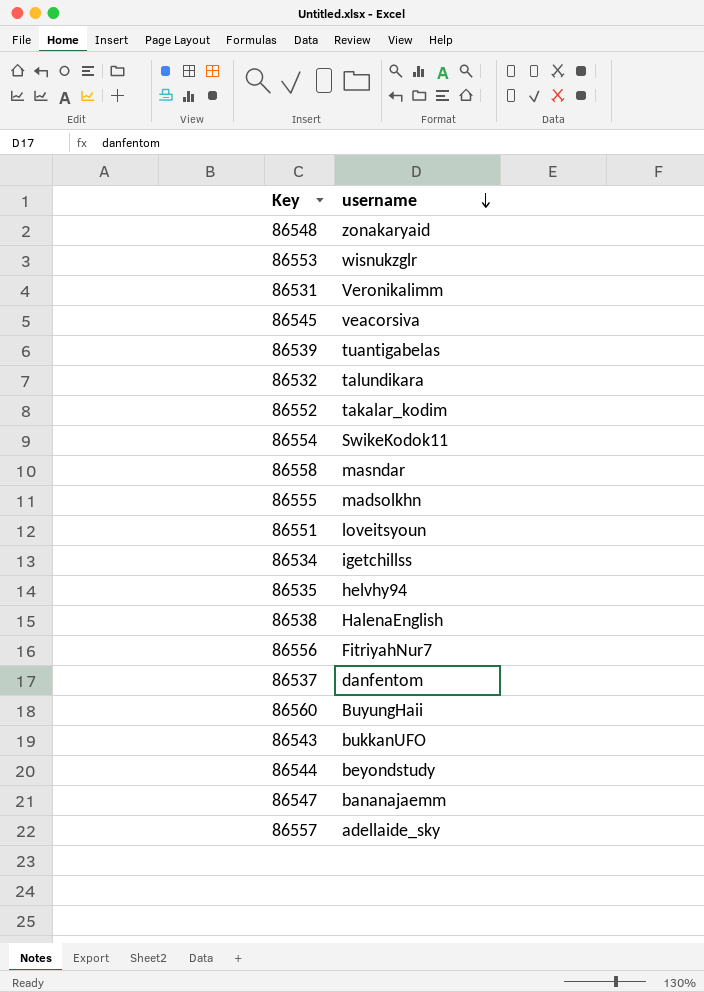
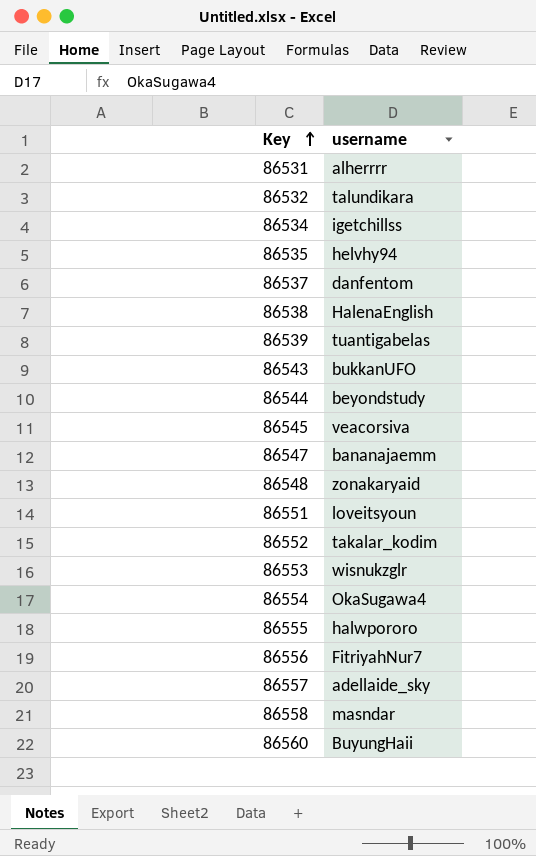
row order: username descending -> Key ascending
86531 | username: Veronikalimm -> alherrrr
86554 | username: SwikeKodok11 -> OkaSugawa4
86555 | username: madsolkhn -> halwpororo

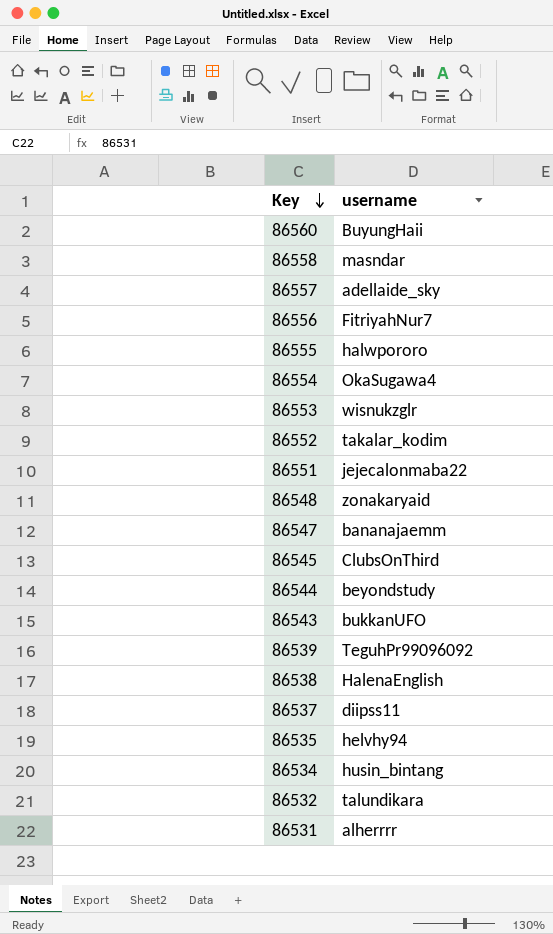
row order: Key ascending -> Key descending
86551 | username: loveitsyoun -> jejecalonmaba22
86545 | username: veacorsiva -> ClubsOnThird
86539 | username: tuantigabelas -> TeguhPr99096092
86537 | username: danfentom -> diipss11
86534 | username: igetchillss -> husin_bintang

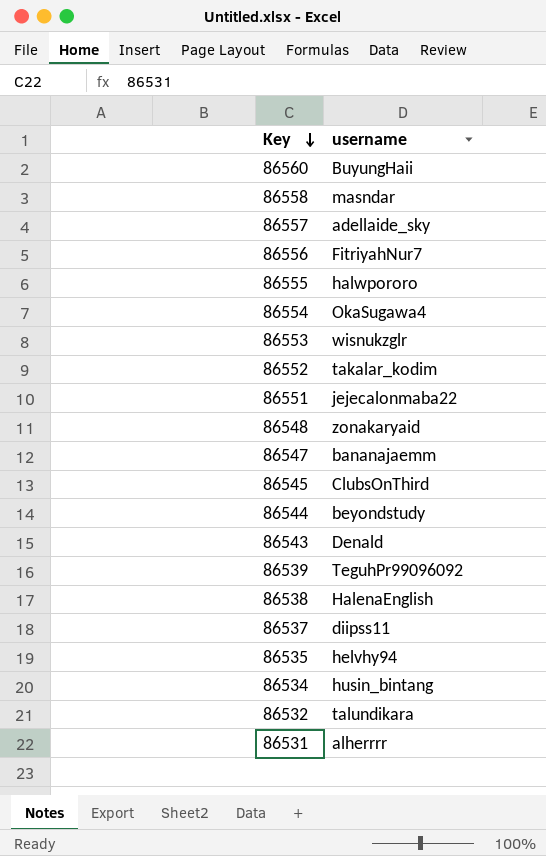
86543 | username: bukkanUFO -> Denald

